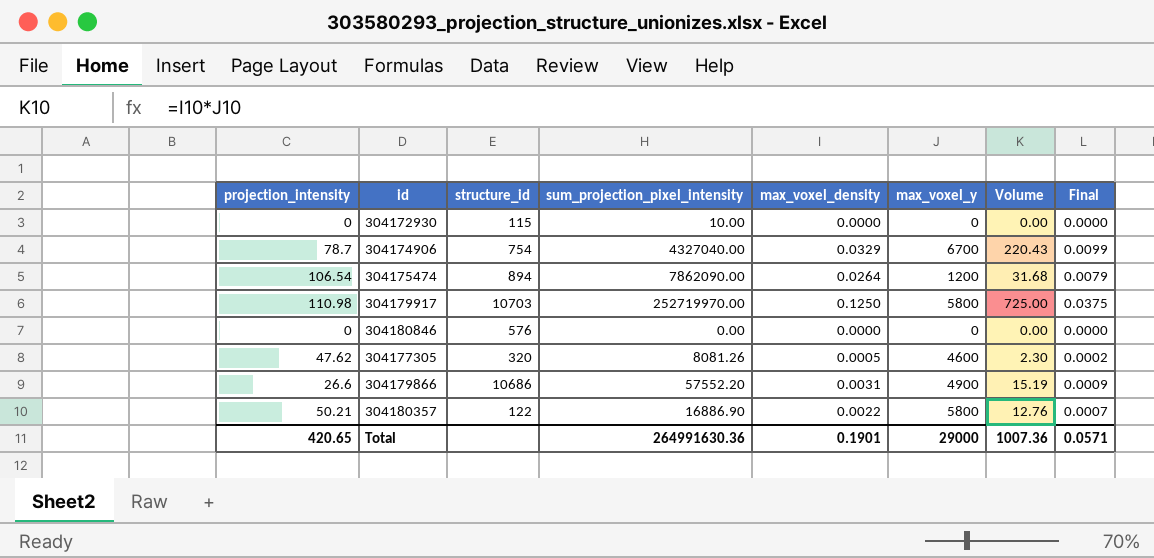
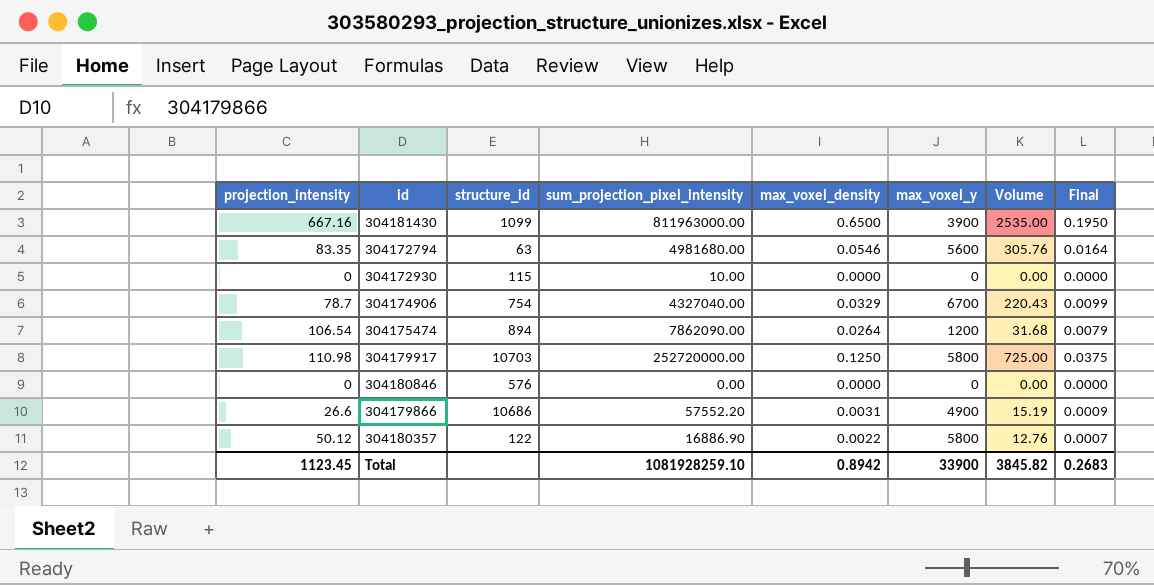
row 304177305: 47.62 | 320 | 8081.26 | 0.0005 | 4600 | 2.30 | 0.0002 -> none
row 304181430: none -> 667.16 | 1099 | 811963000.00 | 0.6500 | 3900 | 2535.00 | 0.1950
row 304172794: none -> 83.35 | 63 | 4981680.00 | 0.0546 | 5600 | 305.76 | 0.0164
304179917 | sum_projection_pixel_intensity: 252719970.00 -> 252720000.00
304180357 | projection_intensity: 50.21 -> 50.12
Total | projection_intensity: 420.65 -> 1123.45
Total | sum_projection_pixel_intensity: 264991630.36 -> 1081928259.10
Total | max_voxel_density: 0.1901 -> 0.8942
Total | max_voxel_y: 29000 -> 33900
Total | Volume: 1007.36 -> 3845.82
Total | Final: 0.0571 -> 0.2683

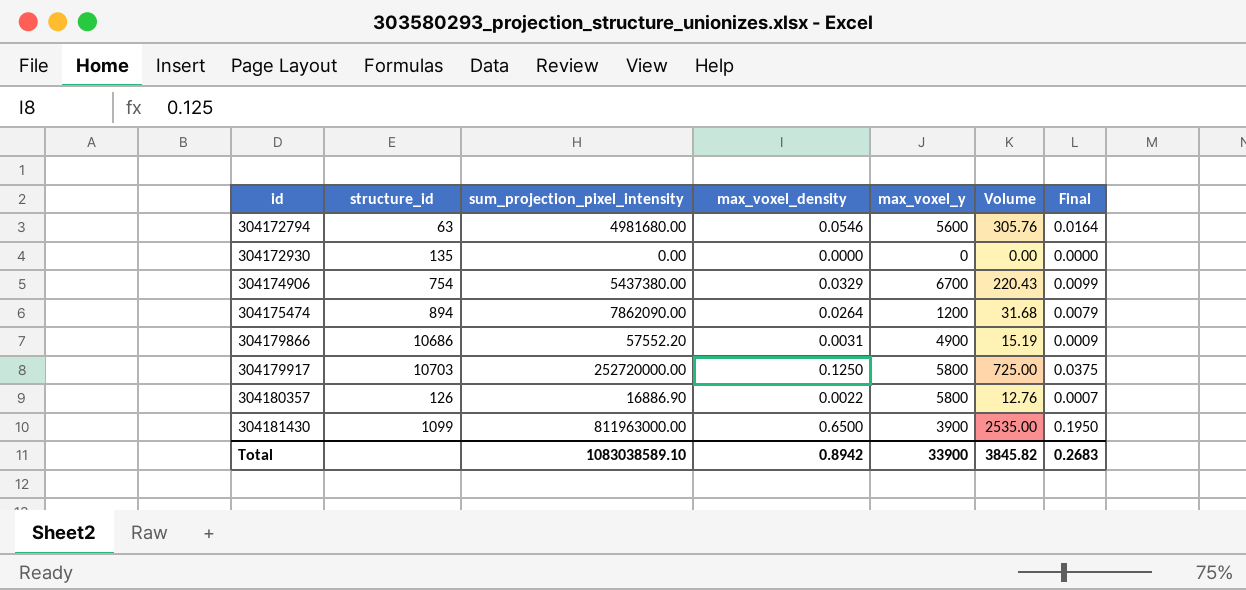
row order: none -> id ascending
column projection_intensity | position: 1 -> none
row 304180846: 0 | 576 | 0.00 | 0.0000 | 0 | 0.00 | 0.0000 -> none
304172930 | structure_id: 115 -> 135
304172930 | sum_projection_pixel_intensity: 10.00 -> 0.00
304174906 | sum_projection_pixel_intensity: 4327040.00 -> 5437380.00
304180357 | structure_id: 122 -> 126
Total | sum_projection_pixel_intensity: 1081928259.10 -> 1083038589.10

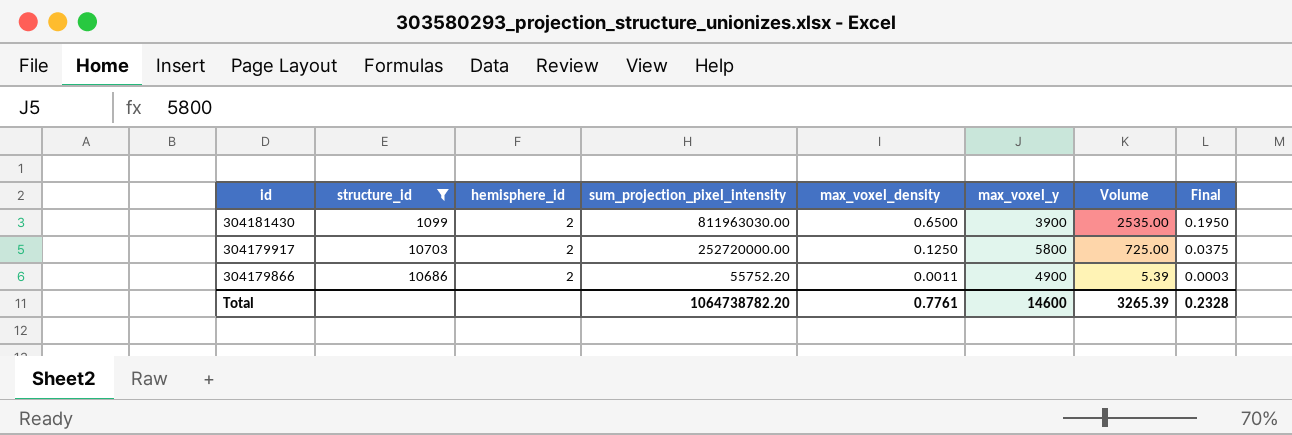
filter: none -> structure_id >= 1099
row order: id ascending -> id descending
column hemisphere_id | position: none -> 3
304181430 | sum_projection_pixel_intensity: 811963000.00 -> 811963030.00
304179866 | sum_projection_pixel_intensity: 57552.20 -> 55752.20
304179866 | max_voxel_density: 0.0031 -> 0.0011
304179866 | Volume: 15.19 -> 5.39
304179866 | Final: 0.0009 -> 0.0003
Total | sum_projection_pixel_intensity: 1083038589.10 -> 1064738782.20
Total | max_voxel_density: 0.8942 -> 0.7761
Total | max_voxel_y: 33900 -> 14600
Total | Volume: 3845.82 -> 3265.39
Total | Final: 0.2683 -> 0.2328

